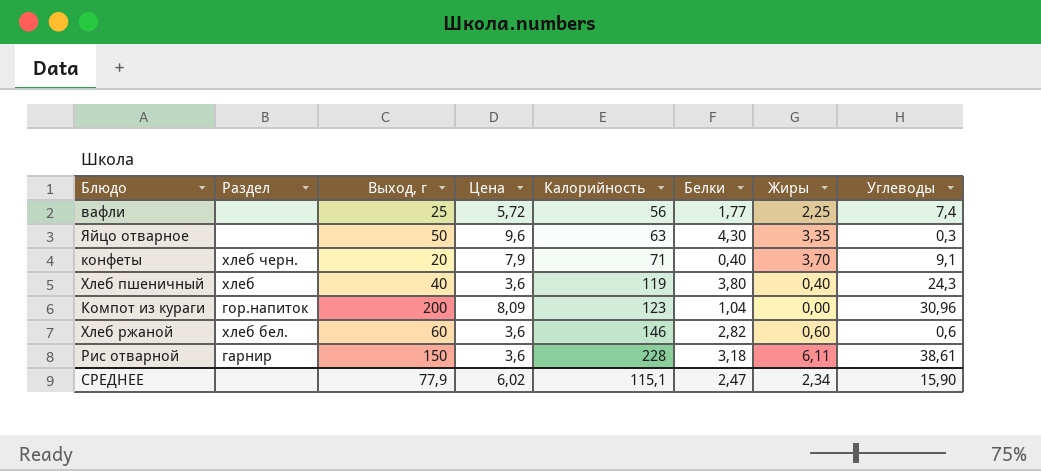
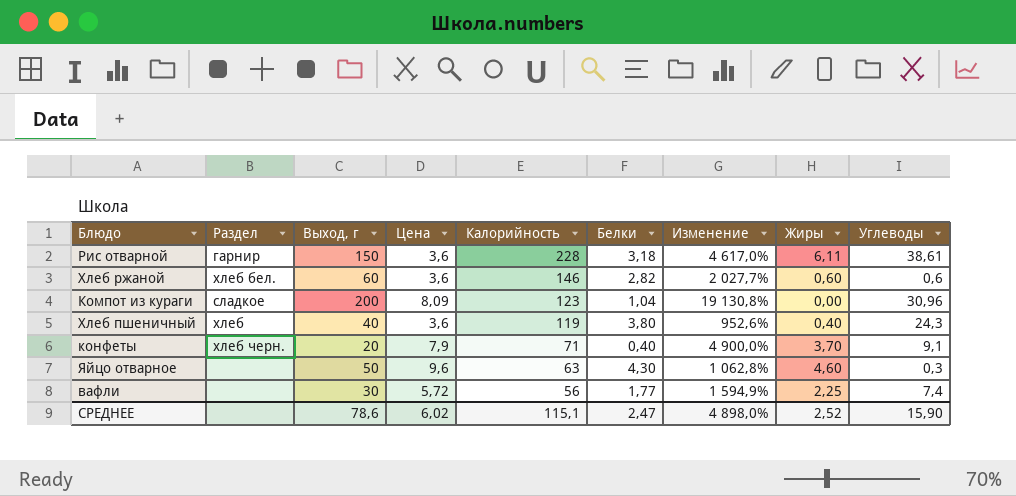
row order: Калорийность ascending -> Калорийность descending
column Изменение | formula: none -> ([Выход, г] - [Белки]) / [Белки]
Компот из кураги | Раздел: гор.напиток -> сладкое
Яйцо отварное | Жиры: 3,35 -> 4,60
вафли | Выход, г: 25 -> 30
СРЕДНЕЕ | Выход, г: 77,9 -> 78,6
СРЕДНЕЕ | Жиры: 2,34 -> 2,52

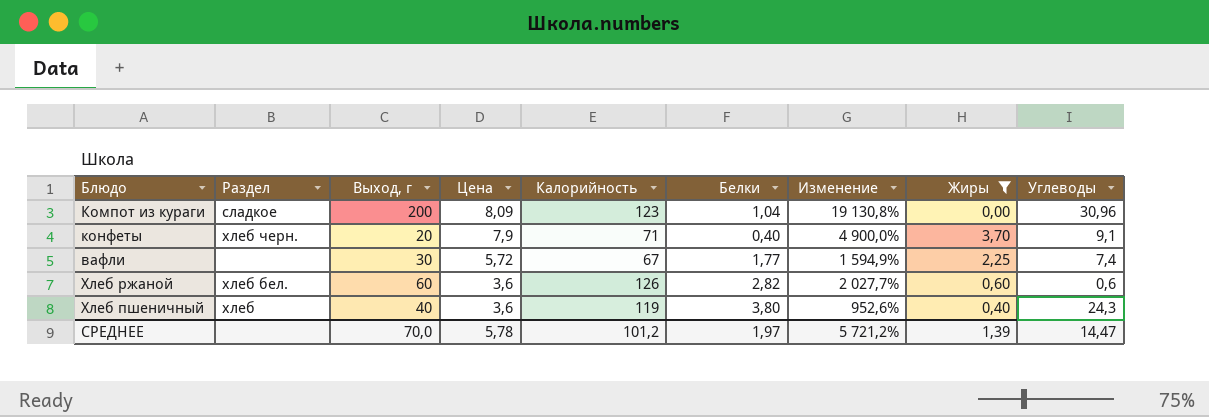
filter: none -> Жиры <= 3,70
row order: Калорийность descending -> Цена descending
вафли | Калорийность: 56 -> 67
Хлеб ржаной | Калорийность: 146 -> 126
СРЕДНЕЕ | Выход, г: 78,6 -> 70,0
СРЕДНЕЕ | Цена: 6,02 -> 5,78
СРЕДНЕЕ | Калорийность: 115,1 -> 101,2
СРЕДНЕЕ | Белки: 2,47 -> 1,97
СРЕДНЕЕ | Изменение: 4 898,0% -> 5 721,2%
СРЕДНЕЕ | Жиры: 2,52 -> 1,39
СРЕДНЕЕ | Углеводы: 15,90 -> 14,47

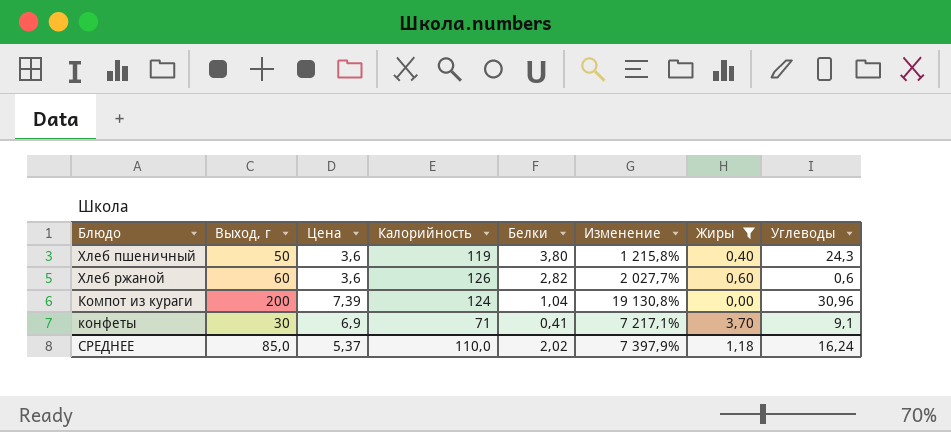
row order: Цена descending -> Белки descending
column Раздел | position: 2 -> none
row вафли: none | 30 | 5,72 | 67 | 1,77 | 1 594,9% | 2,25 | 7,4 -> none
Хлеб пшеничный | Выход, г: 40 -> 50
Хлеб пшеничный | Изменение: 952,6% -> 1 215,8%
Компот из кураги | Цена: 8,09 -> 7,39
Компот из кураги | Калорийность: 123 -> 124
конфеты | Выход, г: 20 -> 30
конфеты | Цена: 7,9 -> 6,9
конфеты | Белки: 0,40 -> 0,41
конфеты | Изменение: 4 900,0% -> 7 217,1%
СРЕДНЕЕ | Выход, г: 70,0 -> 85,0
СРЕДНЕЕ | Цена: 5,78 -> 5,37
СРЕДНЕЕ | Калорийность: 101,2 -> 110,0
СРЕДНЕЕ | Белки: 1,97 -> 2,02
СРЕДНЕЕ | Изменение: 5 721,2% -> 7 397,9%
СРЕДНЕЕ | Жиры: 1,39 -> 1,18
СРЕДНЕЕ | Углеводы: 14,47 -> 16,24

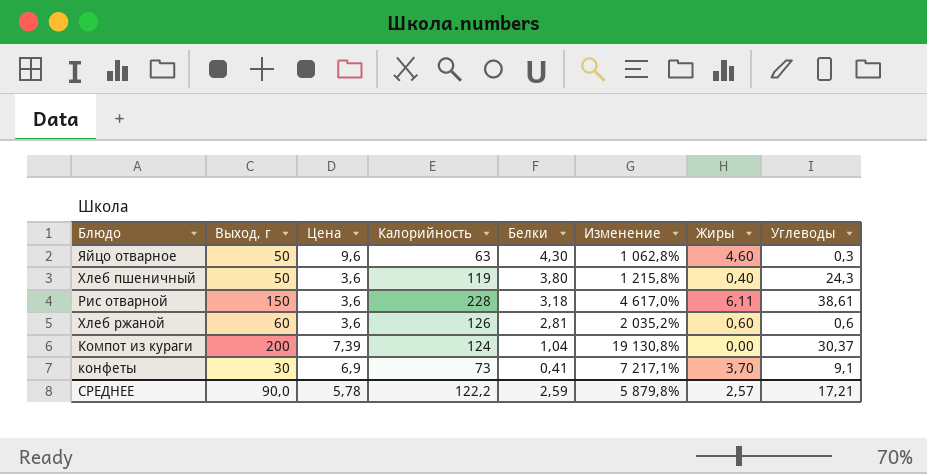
filter: Жиры <= 3,70 -> none
Хлеб ржаной | Белки: 2,82 -> 2,81
Хлеб ржаной | Изменение: 2 027,7% -> 2 035,2%
Компот из кураги | Углеводы: 30,96 -> 30,37
конфеты | Калорийность: 71 -> 73
СРЕДНЕЕ | Выход, г: 85,0 -> 90,0
СРЕДНЕЕ | Цена: 5,37 -> 5,78
СРЕДНЕЕ | Калорийность: 110,0 -> 122,2
СРЕДНЕЕ | Белки: 2,02 -> 2,59
СРЕДНЕЕ | Изменение: 7 397,9% -> 5 879,8%
СРЕДНЕЕ | Жиры: 1,18 -> 2,57
СРЕДНЕЕ | Углеводы: 16,24 -> 17,21

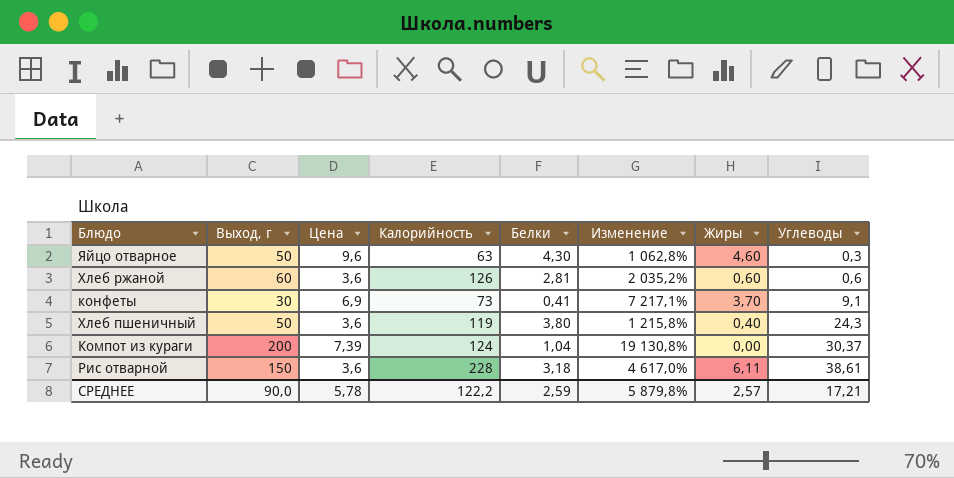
row order: Белки descending -> Углеводы ascending

